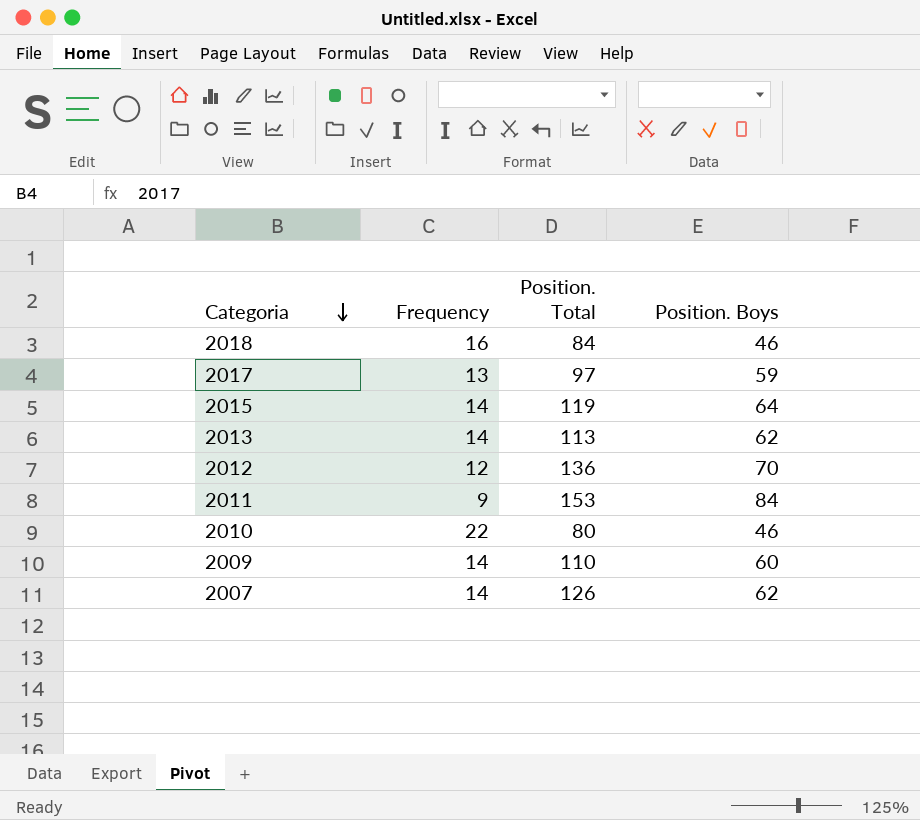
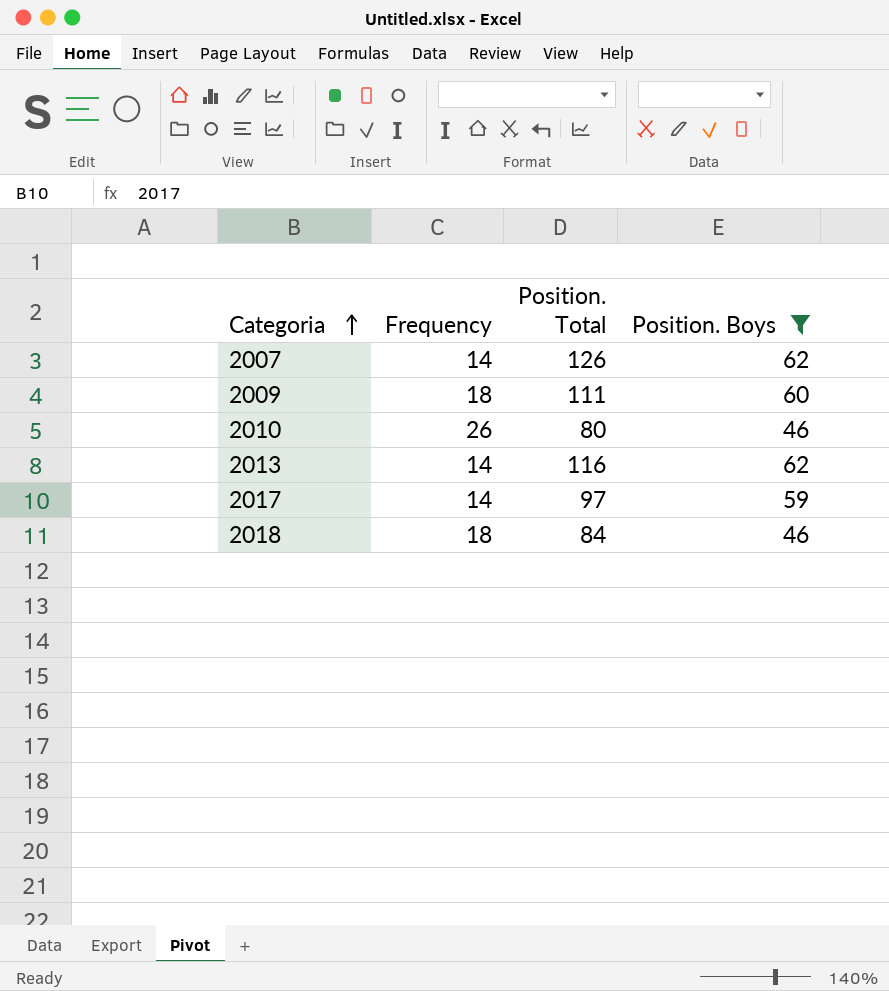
filter: none -> Position. Boys <= 62
row order: Categoria descending -> Categoria ascending
2009 | Frequency: 14 -> 18
2009 | Position. Total: 110 -> 111
2010 | Frequency: 22 -> 26
2013 | Position. Total: 113 -> 116
2017 | Frequency: 13 -> 14
2018 | Frequency: 16 -> 18

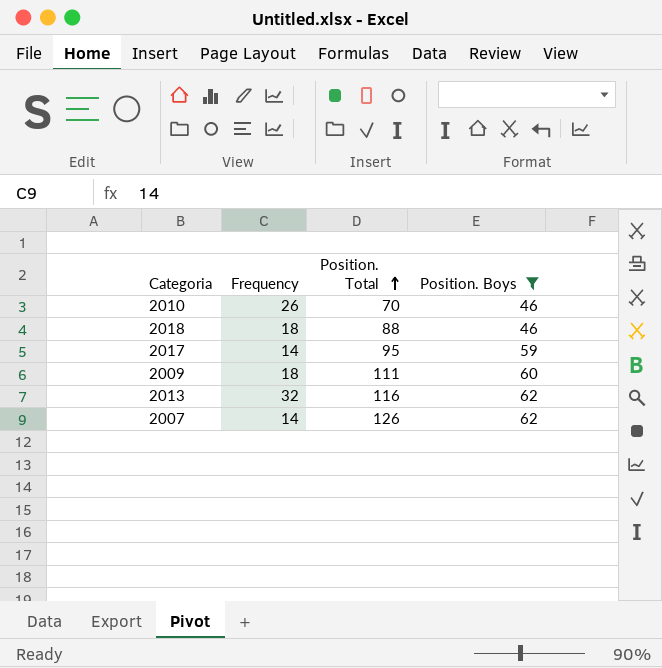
row order: Categoria ascending -> Position. Total ascending
2010 | Position. Total: 80 -> 70
2018 | Position. Total: 84 -> 88
2017 | Position. Total: 97 -> 95
2013 | Frequency: 14 -> 32

